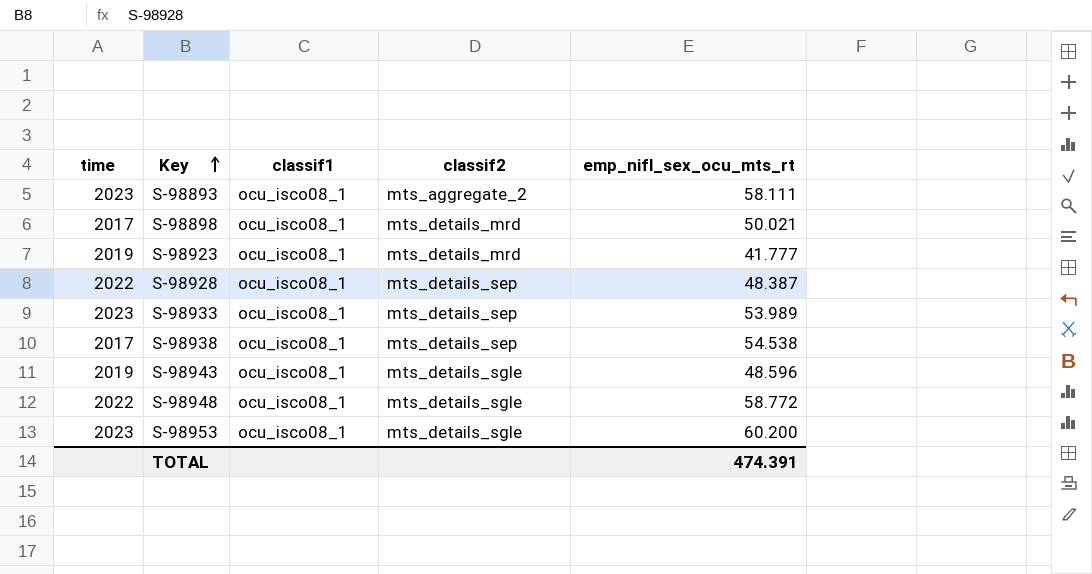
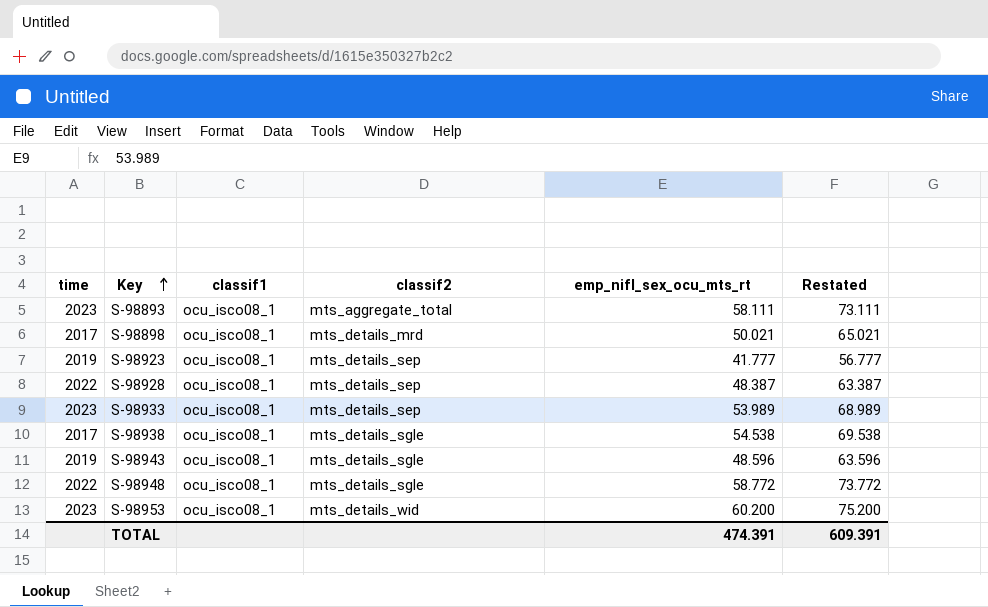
column Restated | formula: none -> [emp_nifl_sex_ocu_mts_rt] + 15
S-98893 | classif2: mts_aggregate_2 -> mts_aggregate_total
S-98923 | classif2: mts_details_mrd -> mts_details_sep
S-98938 | classif2: mts_details_sep -> mts_details_sgle
S-98953 | classif2: mts_details_sgle -> mts_details_wid

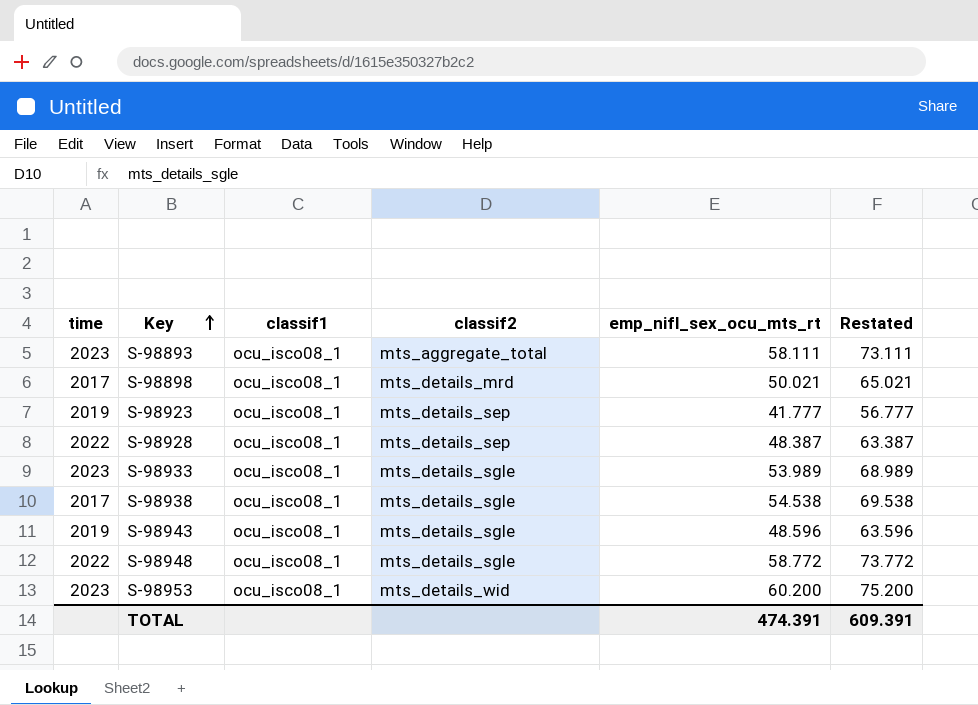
S-98933 | classif2: mts_details_sep -> mts_details_sgle

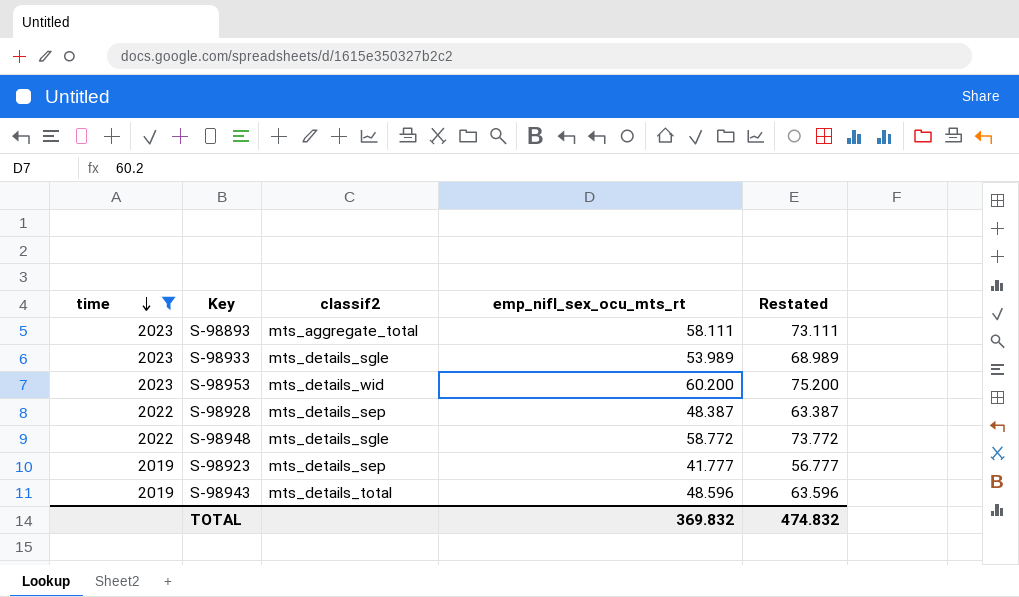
filter: none -> time != 2017
row order: Key ascending -> time descending
column classif1 | position: 3 -> none
S-98943 | classif2: mts_details_sgle -> mts_details_total
TOTAL | emp_nifl_sex_ocu_mts_rt: 474.391 -> 369.832
TOTAL | Restated: 609.391 -> 474.832

